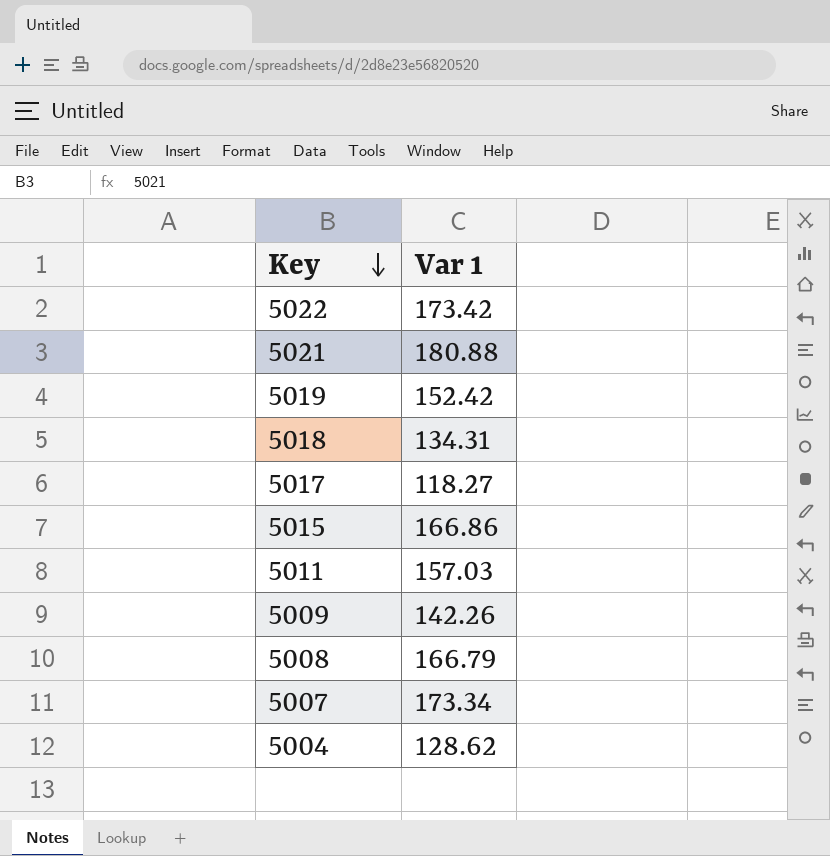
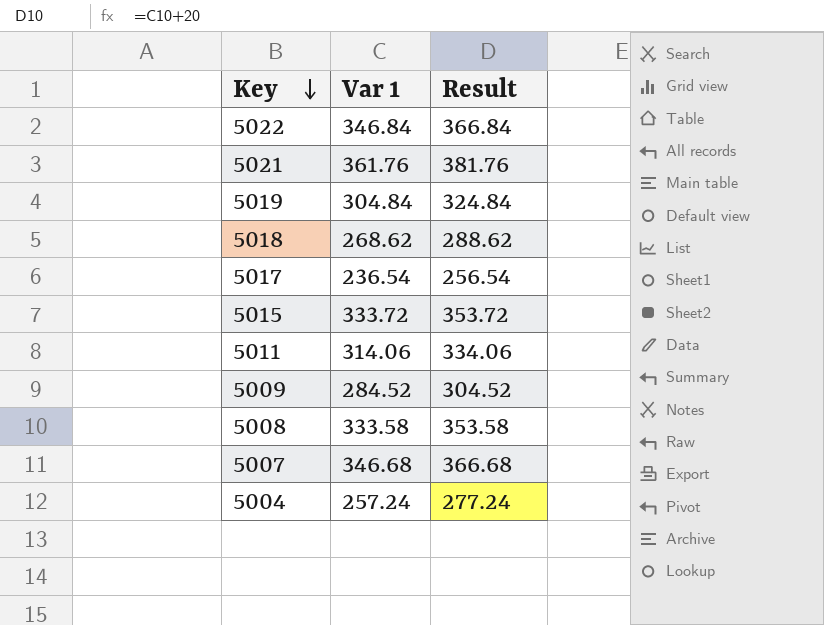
column Result | formula: none -> [Var 1] + 20
5022 | Var 1: 173.42 -> 346.84
5021 | Var 1: 180.88 -> 361.76
5019 | Var 1: 152.42 -> 304.84
5018 | Var 1: 134.31 -> 268.62
5017 | Var 1: 118.27 -> 236.54
5015 | Var 1: 166.86 -> 333.72
5011 | Var 1: 157.03 -> 314.06
5009 | Var 1: 142.26 -> 284.52
5008 | Var 1: 166.79 -> 333.58
5007 | Var 1: 173.34 -> 346.68
5004 | Var 1: 128.62 -> 257.24

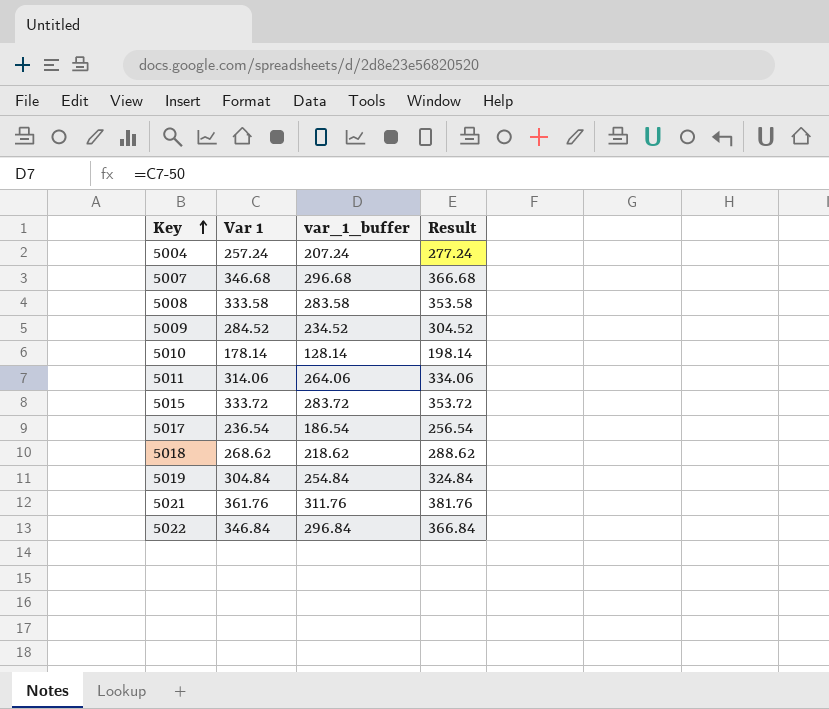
row order: Key descending -> Key ascending
column var_1_buffer | formula: none -> [Var 1] - 50
row 5010: none -> 178.14 | 128.14 | 198.14

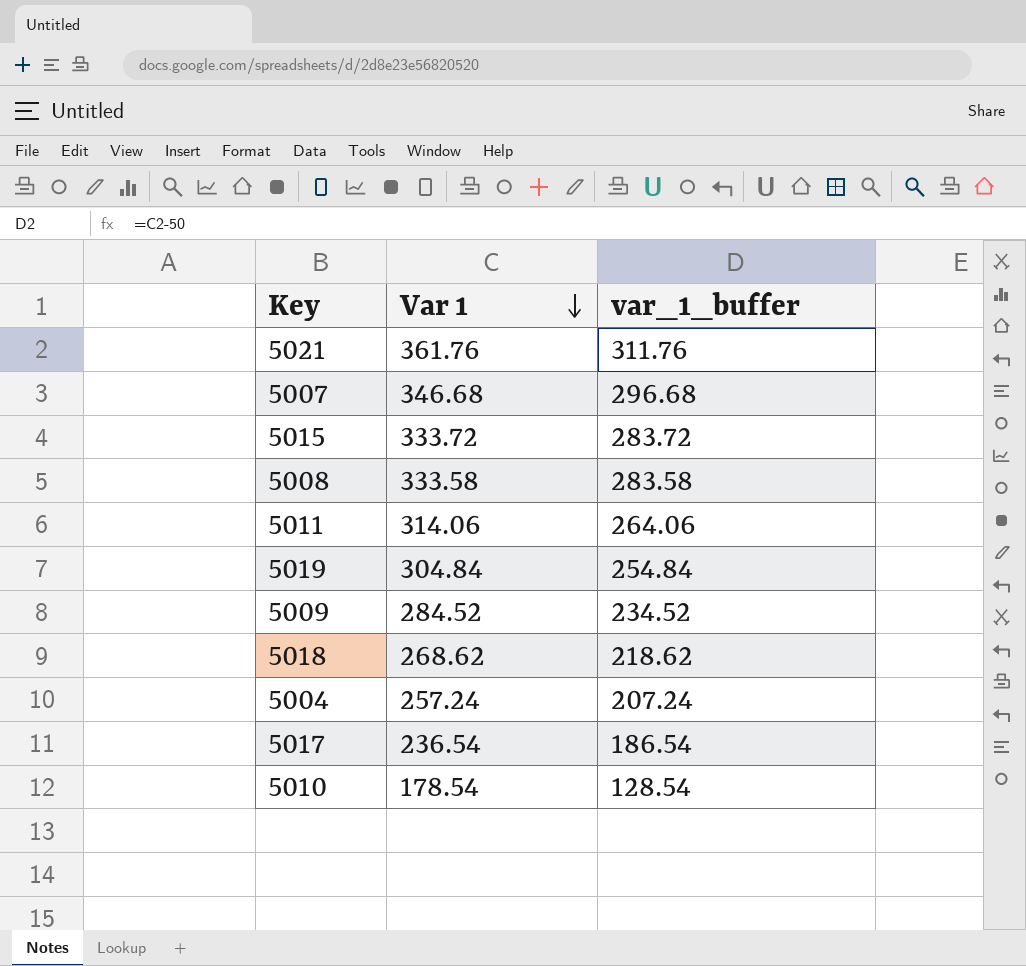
row order: Key ascending -> Var 1 descending
column Result | formula: [Var 1] + 20 -> none
row 5022: 346.84 | 296.84 | 366.84 -> none
5010 | Var 1: 178.14 -> 178.54
5010 | var_1_buffer: 128.14 -> 128.54

